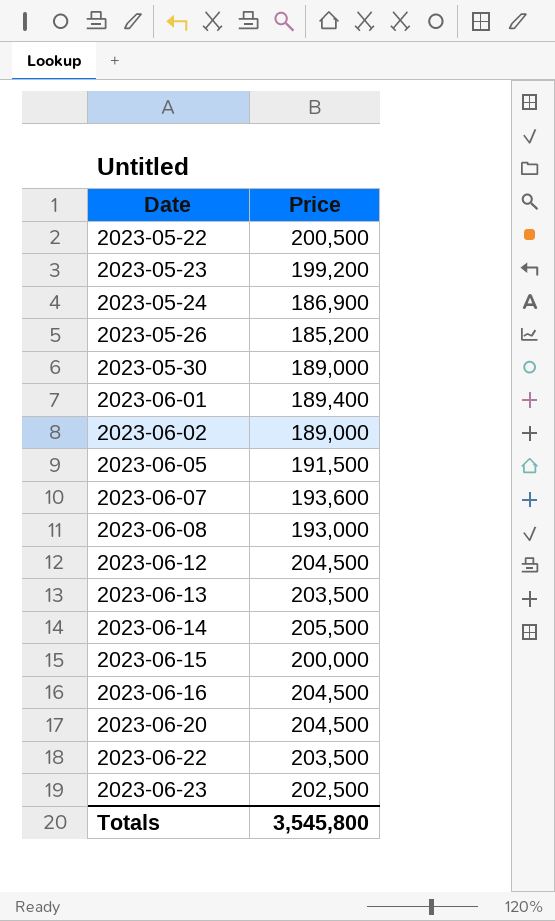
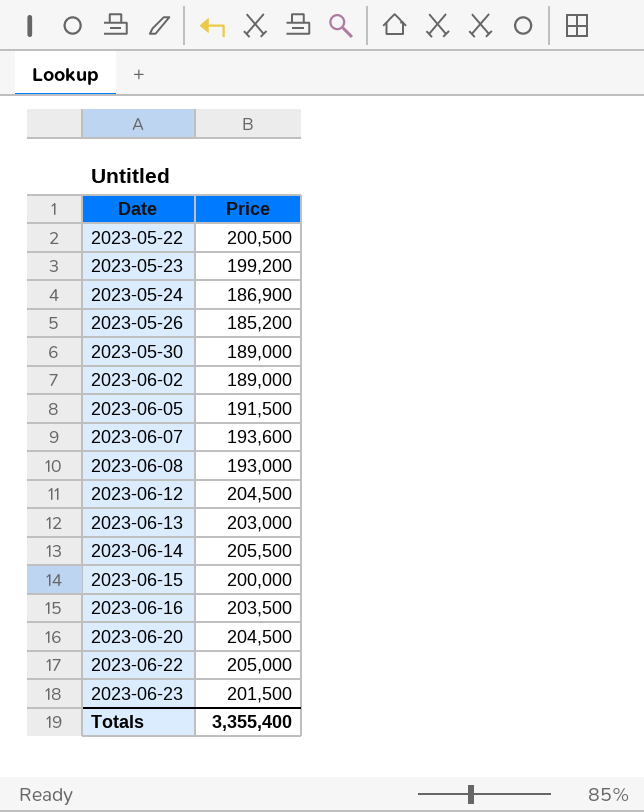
row 2023-06-01: 189,400 -> none
2023-06-13 | Price: 203,500 -> 203,000
2023-06-16 | Price: 204,500 -> 203,500
2023-06-22 | Price: 203,500 -> 205,000
2023-06-23 | Price: 202,500 -> 201,500
Totals | Price: 3,545,800 -> 3,355,400

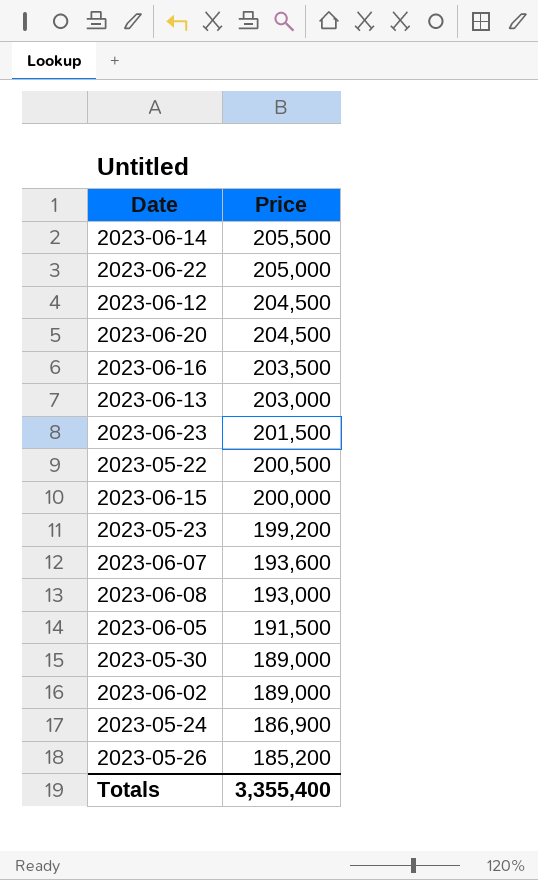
row order: Date ascending -> Price descending

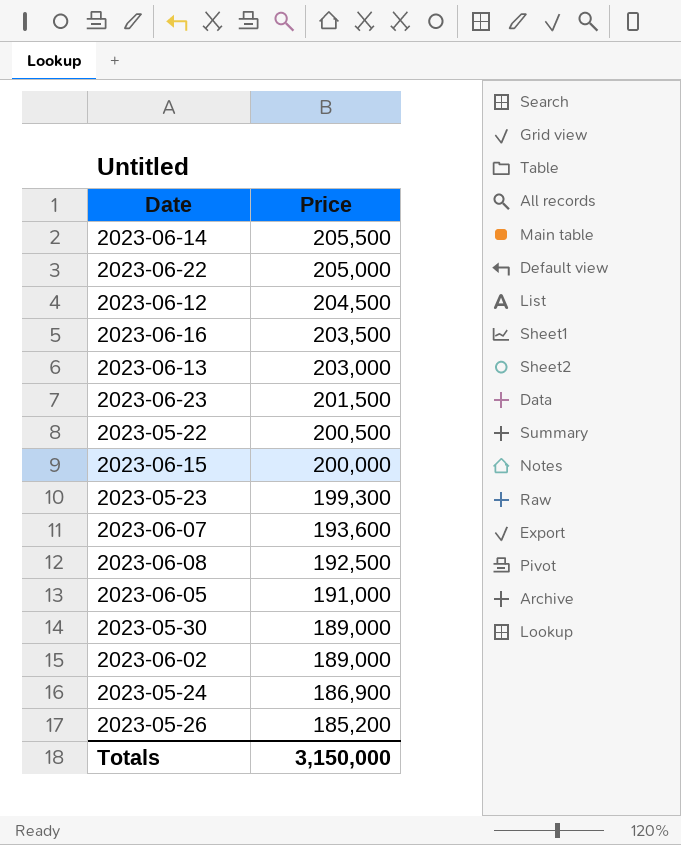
row 2023-06-20: 204,500 -> none
2023-05-23 | Price: 199,200 -> 199,300
2023-06-08 | Price: 193,000 -> 192,500
2023-06-05 | Price: 191,500 -> 191,000
Totals | Price: 3,355,400 -> 3,150,000

